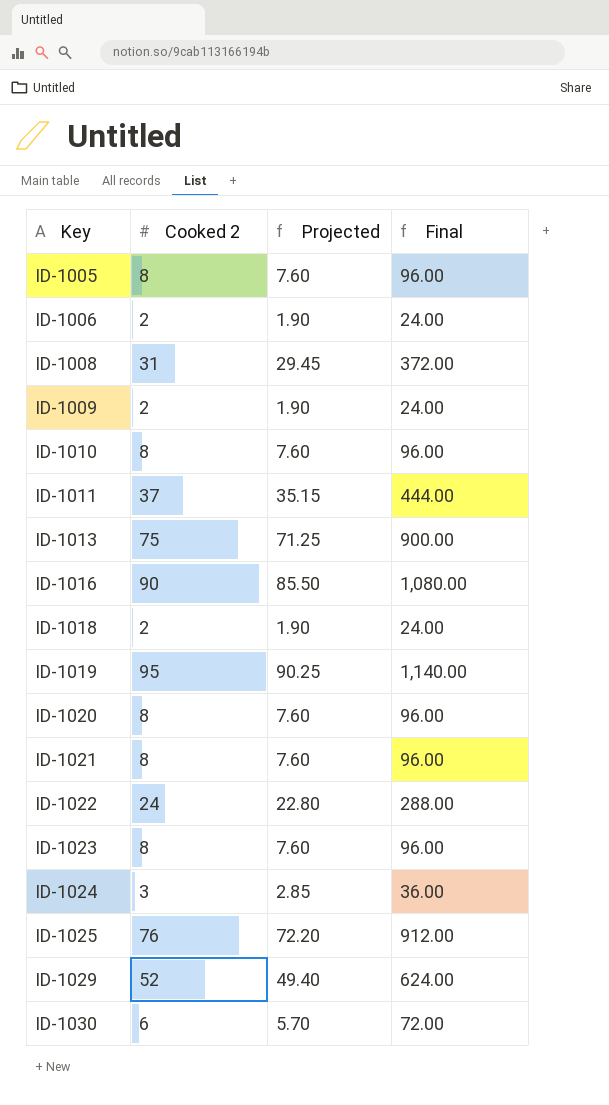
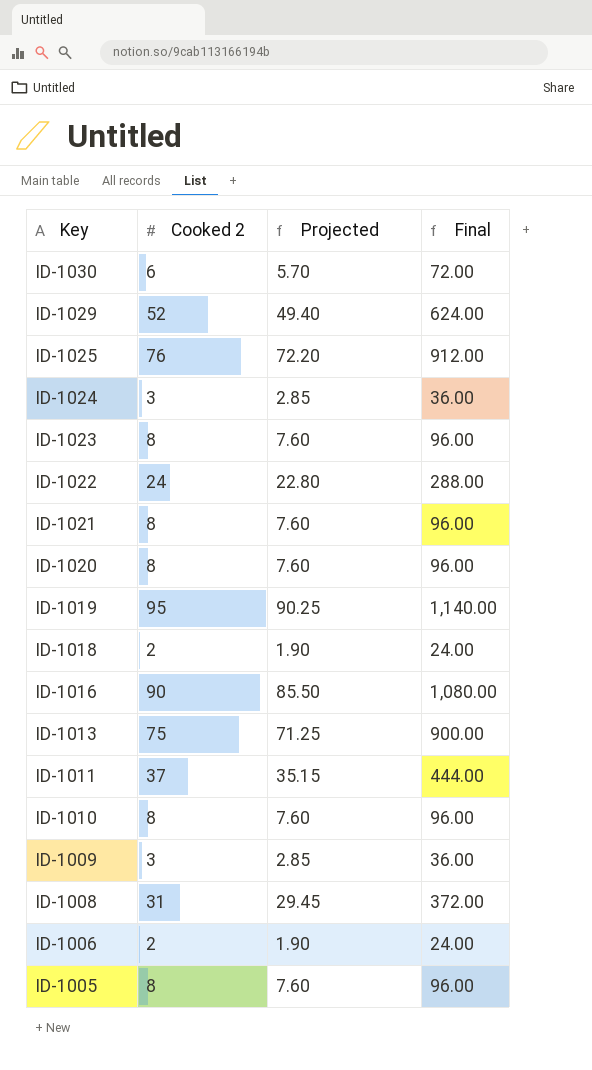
row order: Key ascending -> Key descending
ID-1009 | Cooked 2: 2 -> 3
ID-1009 | Projected: 1.90 -> 2.85
ID-1009 | Final: 24.00 -> 36.00

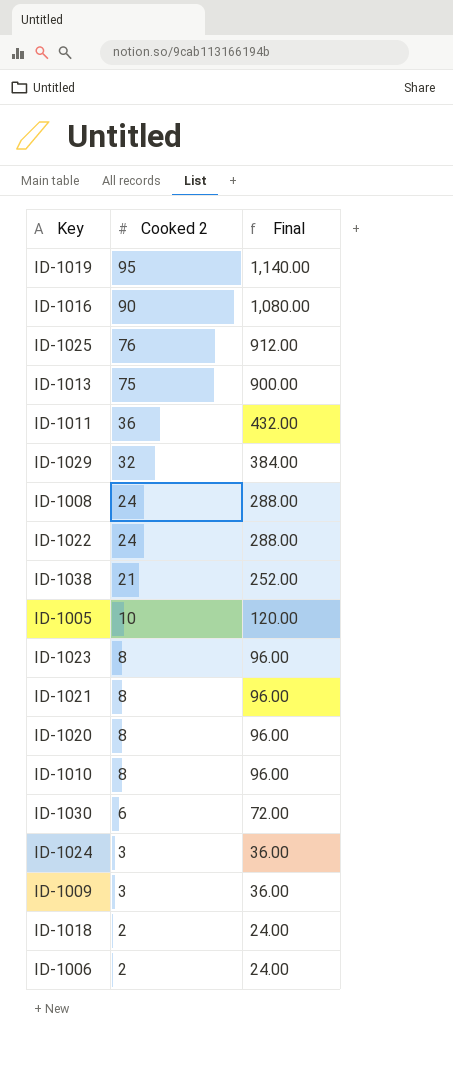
row order: Key descending -> Cooked 2 descending
column Projected | formula: [Cooked 2] * 0.95 -> none
ID-1011 | Cooked 2: 37 -> 36
ID-1011 | Final: 444.00 -> 432.00
ID-1029 | Cooked 2: 52 -> 32
ID-1029 | Final: 624.00 -> 384.00
ID-1008 | Cooked 2: 31 -> 24
ID-1008 | Final: 372.00 -> 288.00
row ID-1038: none -> 21 | 252.00
ID-1005 | Cooked 2: 8 -> 10
ID-1005 | Final: 96.00 -> 120.00

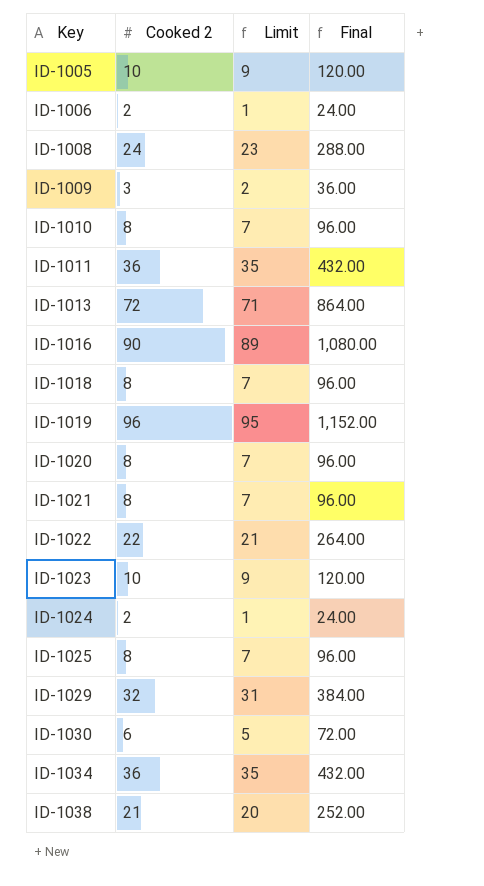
row order: Cooked 2 descending -> Key ascending
column Limit | formula: none -> [Cooked 2] - 1
ID-1013 | Cooked 2: 75 -> 72
ID-1013 | Final: 900.00 -> 864.00
ID-1018 | Cooked 2: 2 -> 8
ID-1018 | Final: 24.00 -> 96.00
ID-1019 | Cooked 2: 95 -> 96
ID-1019 | Final: 1,140.00 -> 1,152.00
ID-1022 | Cooked 2: 24 -> 22
ID-1022 | Final: 288.00 -> 264.00
ID-1023 | Cooked 2: 8 -> 10
ID-1023 | Final: 96.00 -> 120.00
ID-1024 | Cooked 2: 3 -> 2
ID-1024 | Final: 36.00 -> 24.00
ID-1025 | Cooked 2: 76 -> 8
ID-1025 | Final: 912.00 -> 96.00
row ID-1034: none -> 36 | 35 | 432.00

